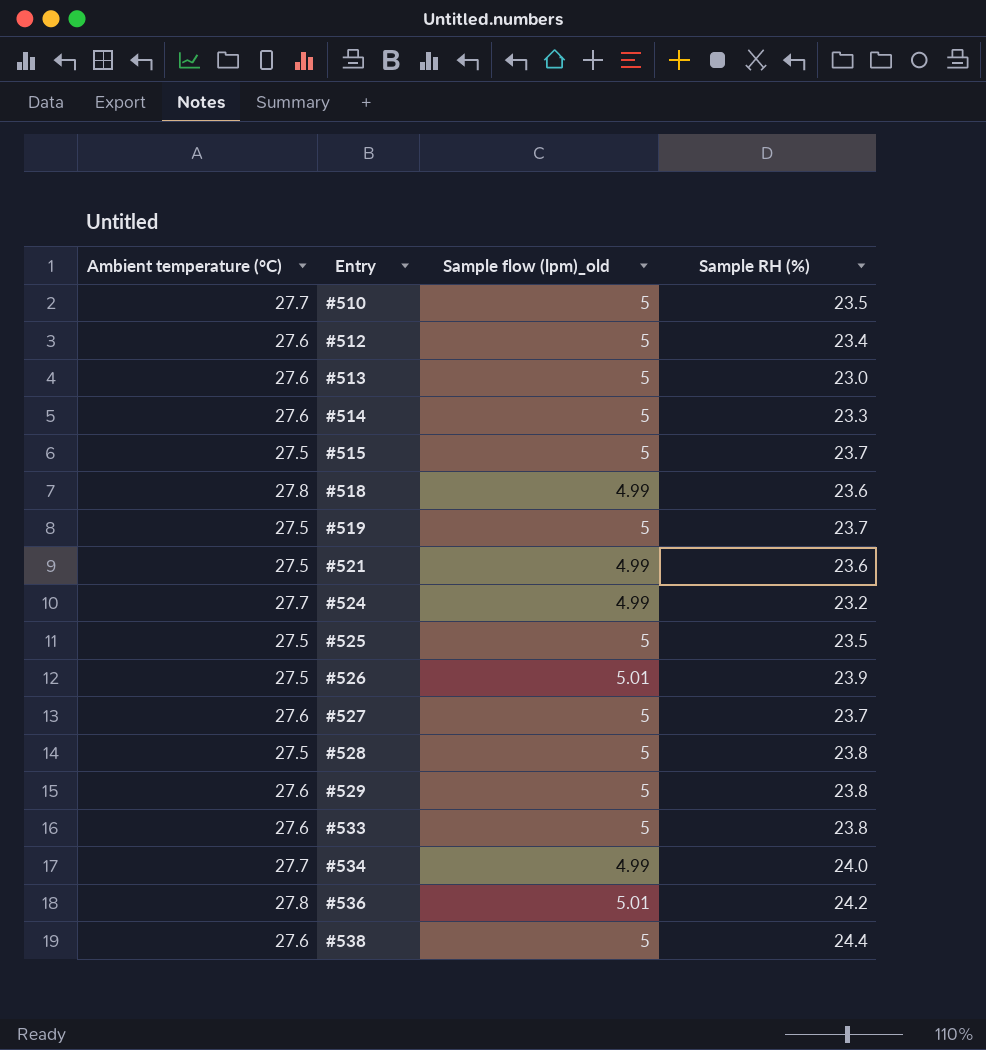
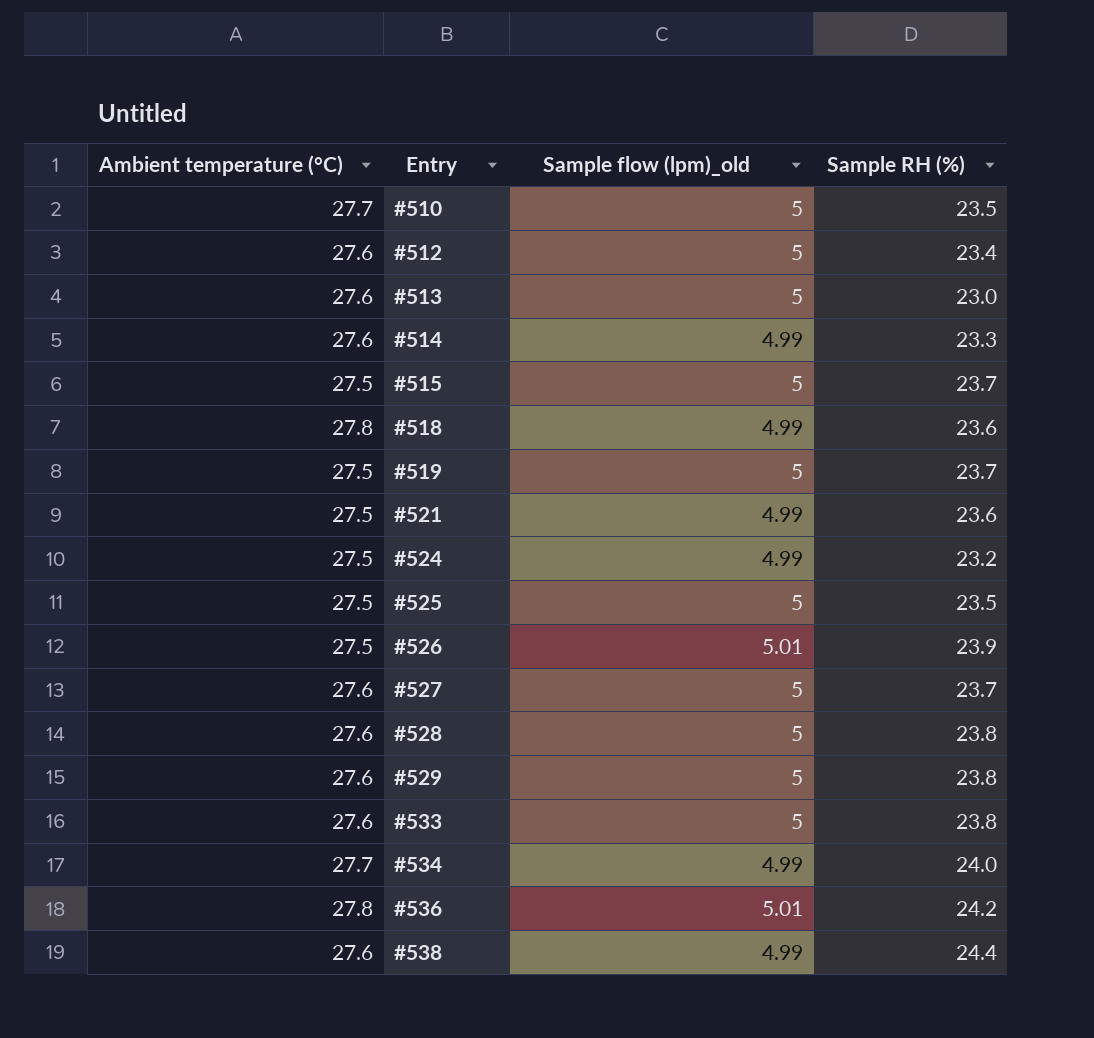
#514 | Sample flow (lpm)_old: 5 -> 4.99
#524 | Ambient temperature (°C): 27.7 -> 27.5
#528 | Ambient temperature (°C): 27.5 -> 27.6
#538 | Sample flow (lpm)_old: 5 -> 4.99

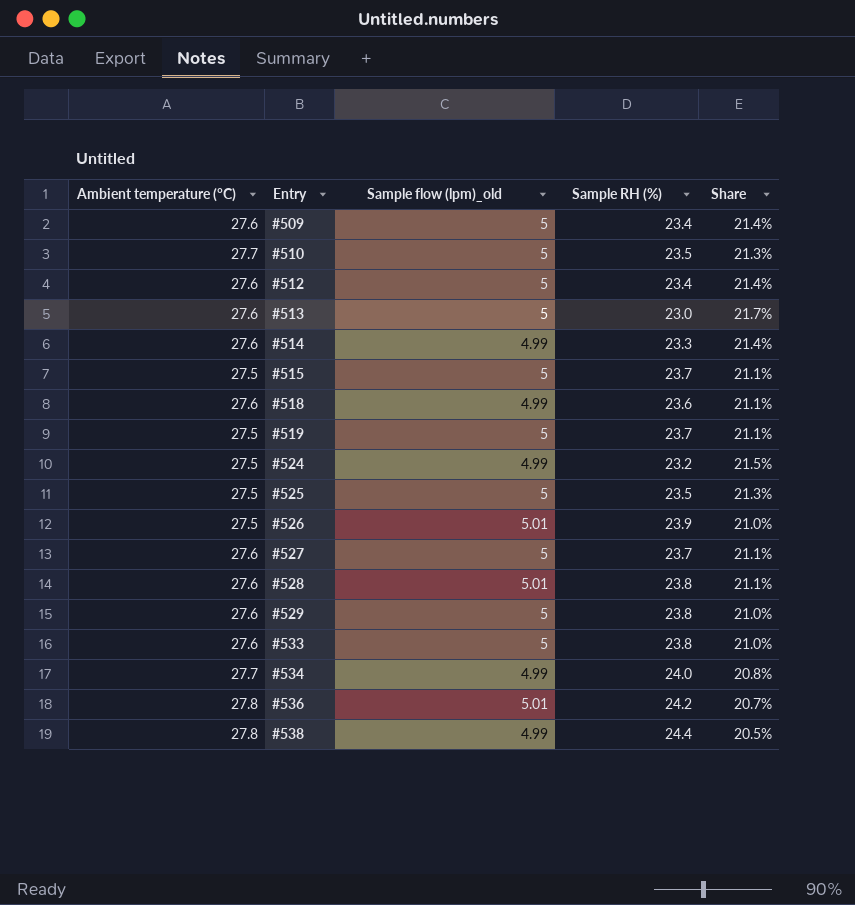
column Share | formula: none -> [Sample flow (lpm)_old] / [Sample RH (%)]
row #521: 27.5 | 4.99 | 23.6 -> none
row #509: none -> 27.6 | 5 | 23.4 | 21.4%
#518 | Ambient temperature (°C): 27.8 -> 27.6
#528 | Sample flow (lpm)_old: 5 -> 5.01
#538 | Ambient temperature (°C): 27.6 -> 27.8

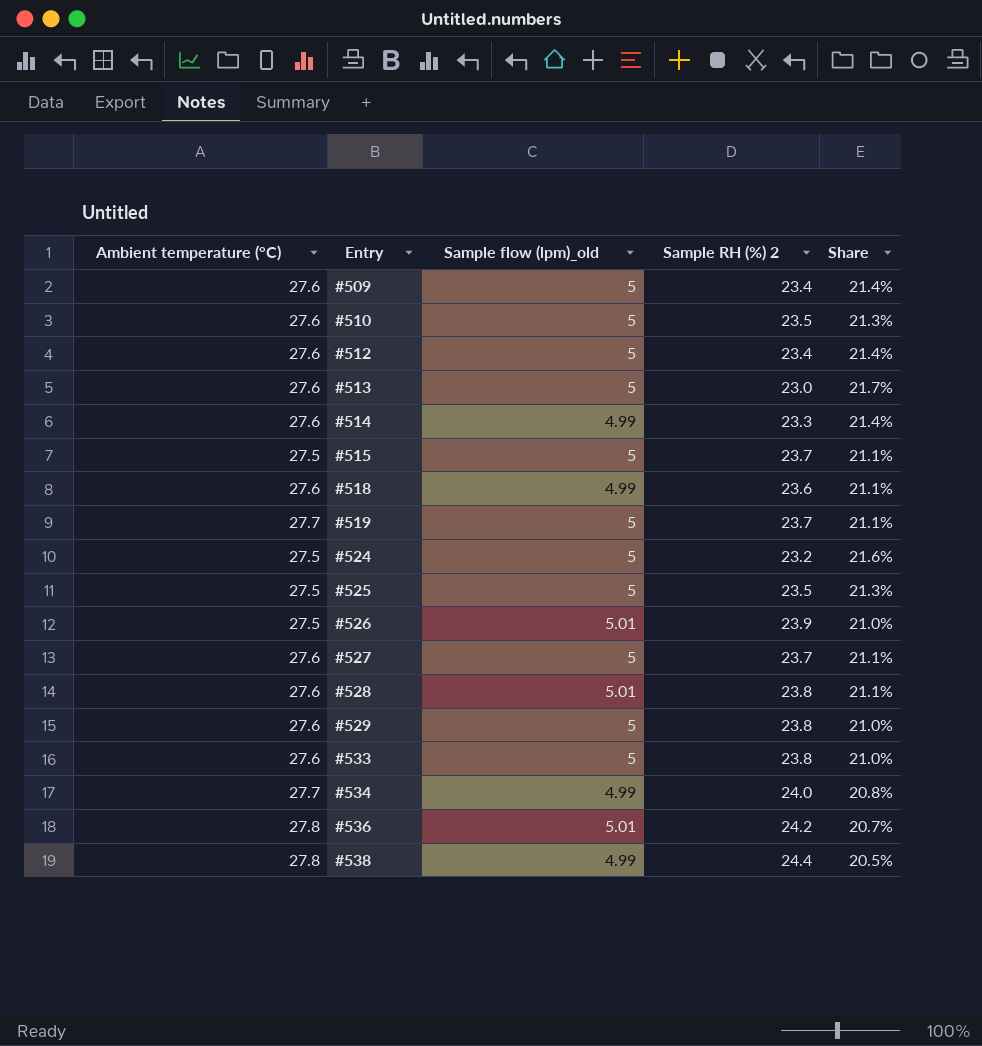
column name: Sample RH (%) -> Sample RH (%) 2
#510 | Ambient temperature (°C): 27.7 -> 27.6
#519 | Ambient temperature (°C): 27.5 -> 27.7
#524 | Sample flow (lpm)_old: 4.99 -> 5
#524 | Share: 21.5% -> 21.6%

